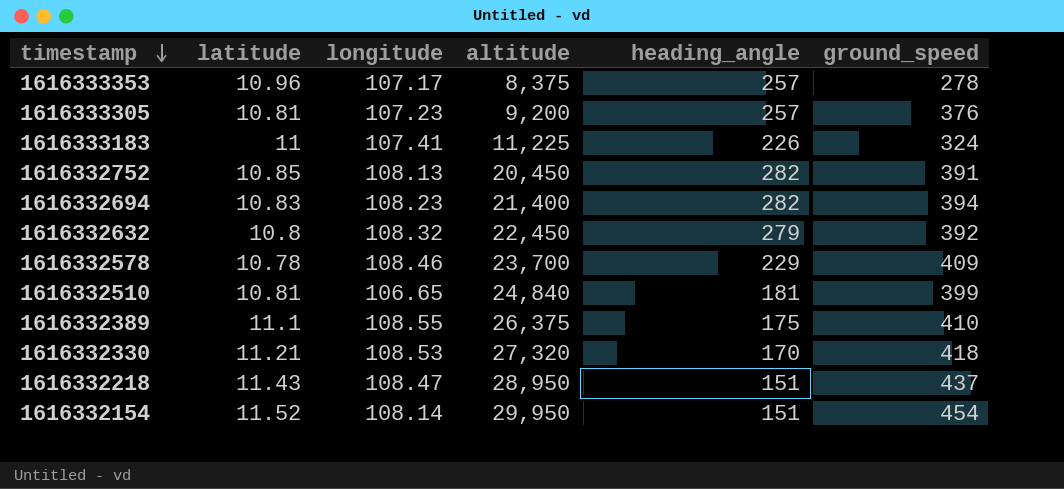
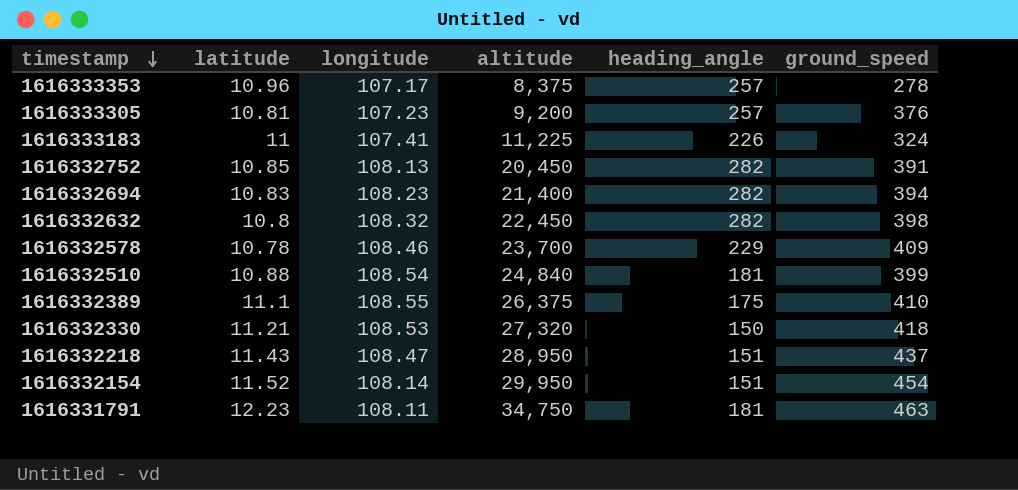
1616332632 | heading_angle: 279 -> 282
1616332632 | ground_speed: 392 -> 398
1616332510 | latitude: 10.81 -> 10.88
1616332510 | longitude: 106.65 -> 108.54
1616332330 | heading_angle: 170 -> 150
row 1616331791: none -> 12.23 | 108.11 | 34,750 | 181 | 463

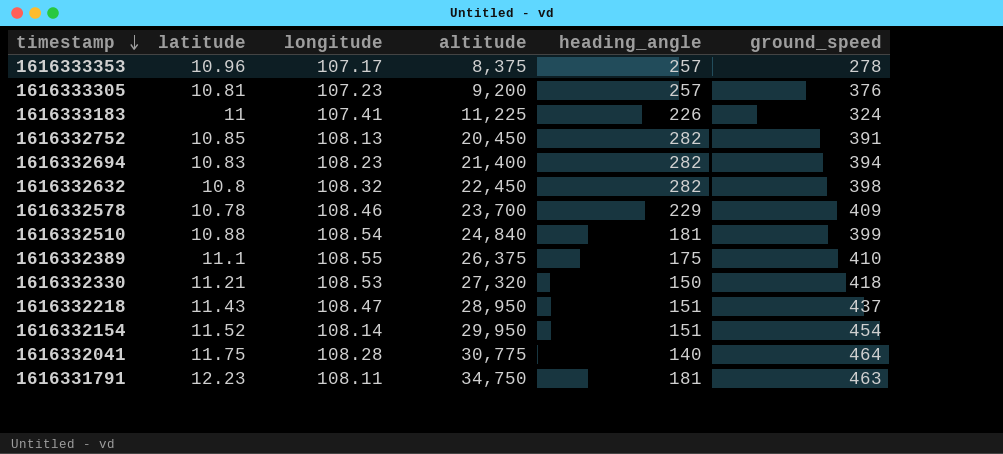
row 1616332041: none -> 11.75 | 108.28 | 30,775 | 140 | 464

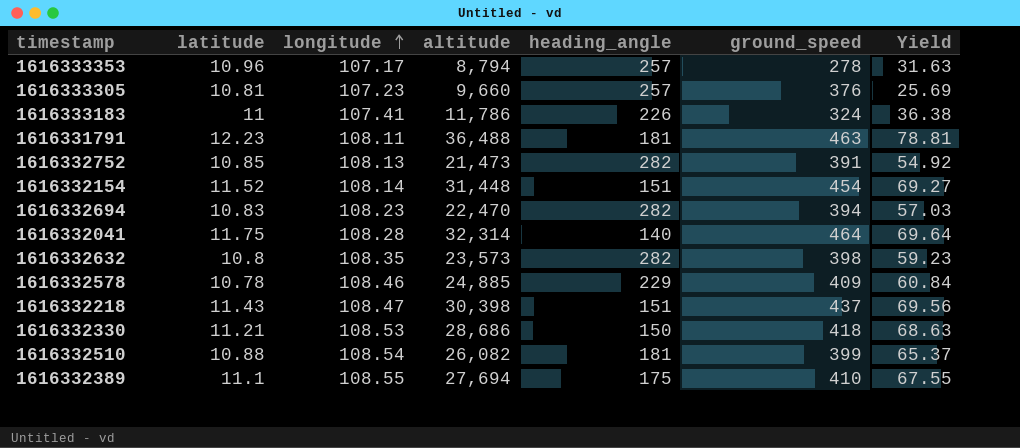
row order: timestamp descending -> longitude ascending
column Yield | formula: none -> [altitude] / [ground_speed]
1616333353 | altitude: 8,375 -> 8,794
1616333305 | altitude: 9,200 -> 9,660
1616333183 | altitude: 11,225 -> 11,786
1616331791 | altitude: 34,750 -> 36,488
1616332752 | altitude: 20,450 -> 21,473
1616332154 | altitude: 29,950 -> 31,448
1616332694 | altitude: 21,400 -> 22,470
1616332041 | altitude: 30,775 -> 32,314
1616332632 | longitude: 108.32 -> 108.35
1616332632 | altitude: 22,450 -> 23,573
1616332578 | altitude: 23,700 -> 24,885
1616332218 | altitude: 28,950 -> 30,398
1616332330 | altitude: 27,320 -> 28,686
1616332510 | altitude: 24,840 -> 26,082
1616332389 | altitude: 26,375 -> 27,694

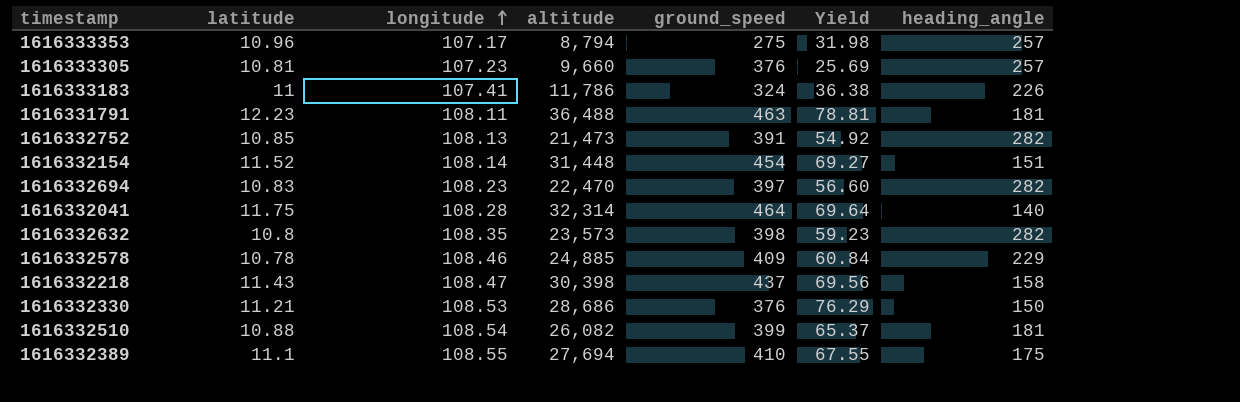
column heading_angle | position: 5 -> 7
1616333353 | ground_speed: 278 -> 275
1616333353 | Yield: 31.63 -> 31.98
1616332694 | ground_speed: 394 -> 397
1616332694 | Yield: 57.03 -> 56.60
1616332218 | heading_angle: 151 -> 158
1616332330 | ground_speed: 418 -> 376
1616332330 | Yield: 68.63 -> 76.29

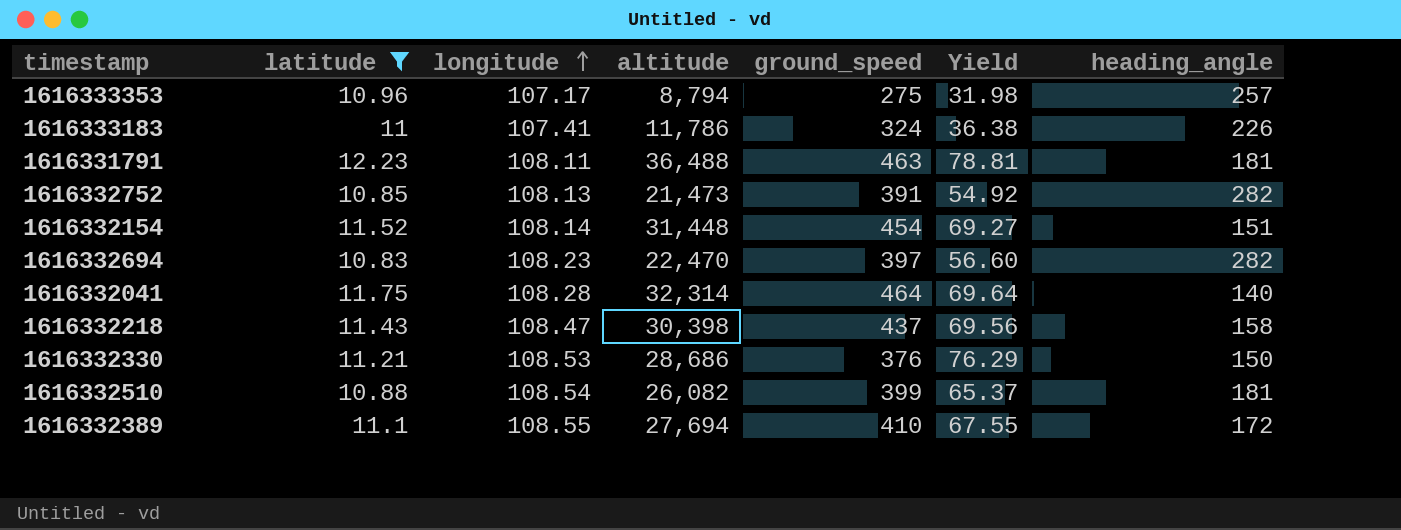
filter: none -> latitude >= 10.83
1616332389 | heading_angle: 175 -> 172

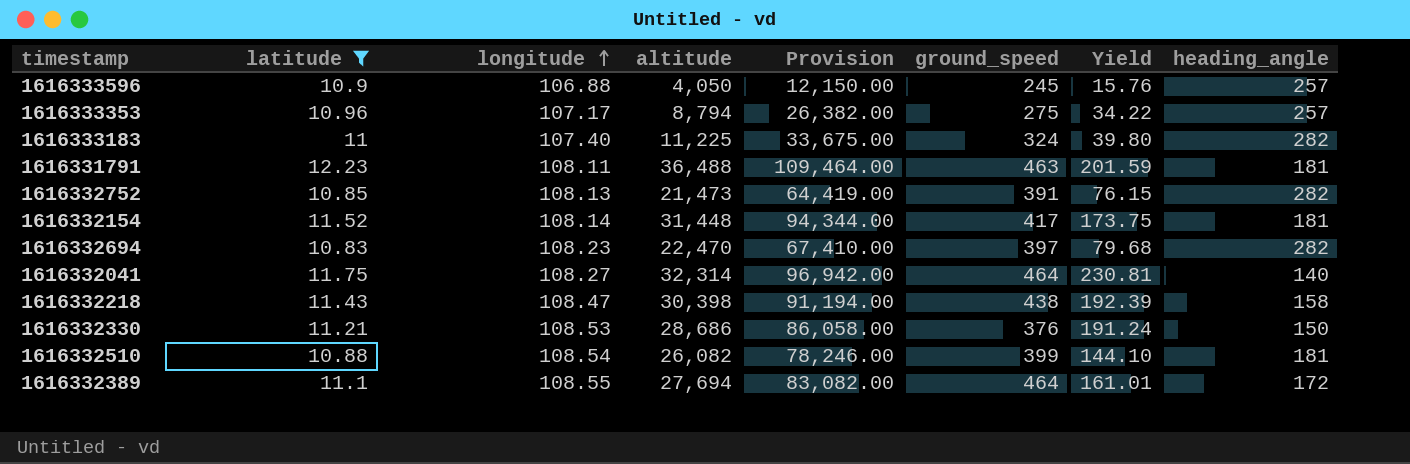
column Provision | formula: none -> [altitude] * 3
column Yield | formula: [altitude] / [ground_speed] -> [altitude] / [heading_angle]
row 1616333596: none -> 10.9 | 106.88 | 4,050 | 12,150.00 | 245 | 15.76 | 257
1616333183 | longitude: 107.41 -> 107.40
1616333183 | altitude: 11,786 -> 11,225
1616333183 | heading_angle: 226 -> 282
1616332154 | ground_speed: 454 -> 417
1616332154 | heading_angle: 151 -> 181
1616332041 | longitude: 108.28 -> 108.27
1616332218 | ground_speed: 437 -> 438
1616332389 | ground_speed: 410 -> 464

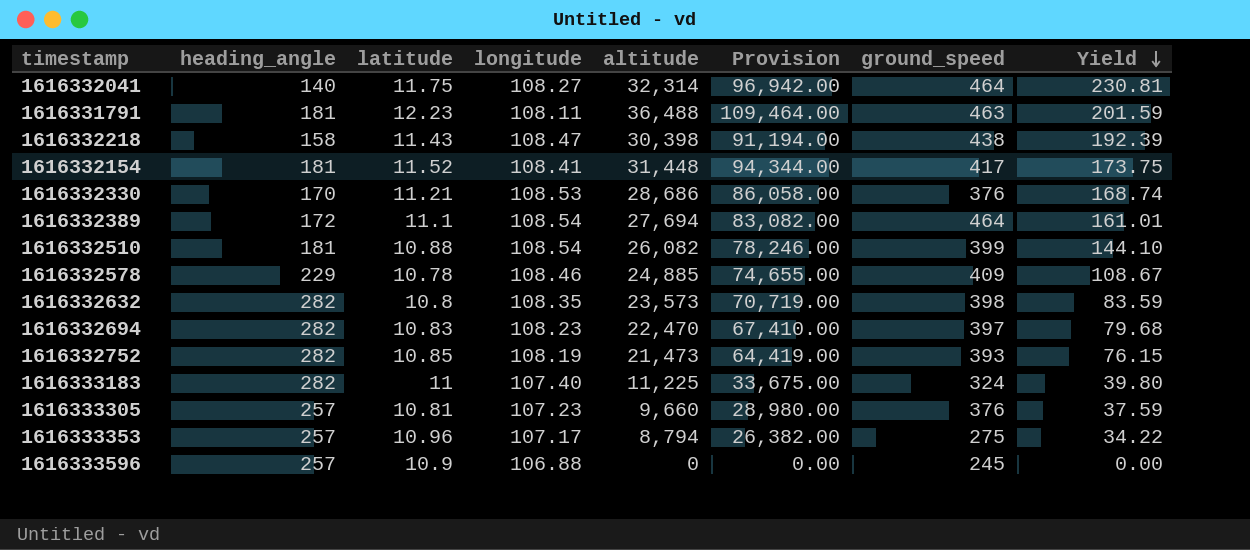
filter: latitude >= 10.83 -> none
row order: longitude ascending -> Yield descending
column heading_angle | position: 8 -> 2
1616332154 | longitude: 108.14 -> 108.41
1616332330 | heading_angle: 150 -> 170
1616332330 | Yield: 191.24 -> 168.74
1616332389 | longitude: 108.55 -> 108.54
1616332752 | longitude: 108.13 -> 108.19
1616332752 | ground_speed: 391 -> 393
1616333596 | altitude: 4,050 -> 0
1616333596 | Provision: 12,150.00 -> 0.00
1616333596 | Yield: 15.76 -> 0.00

